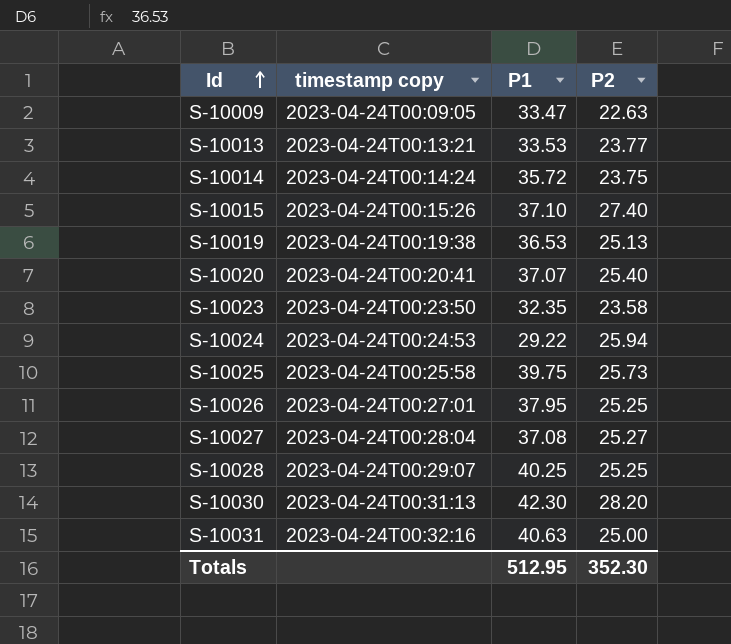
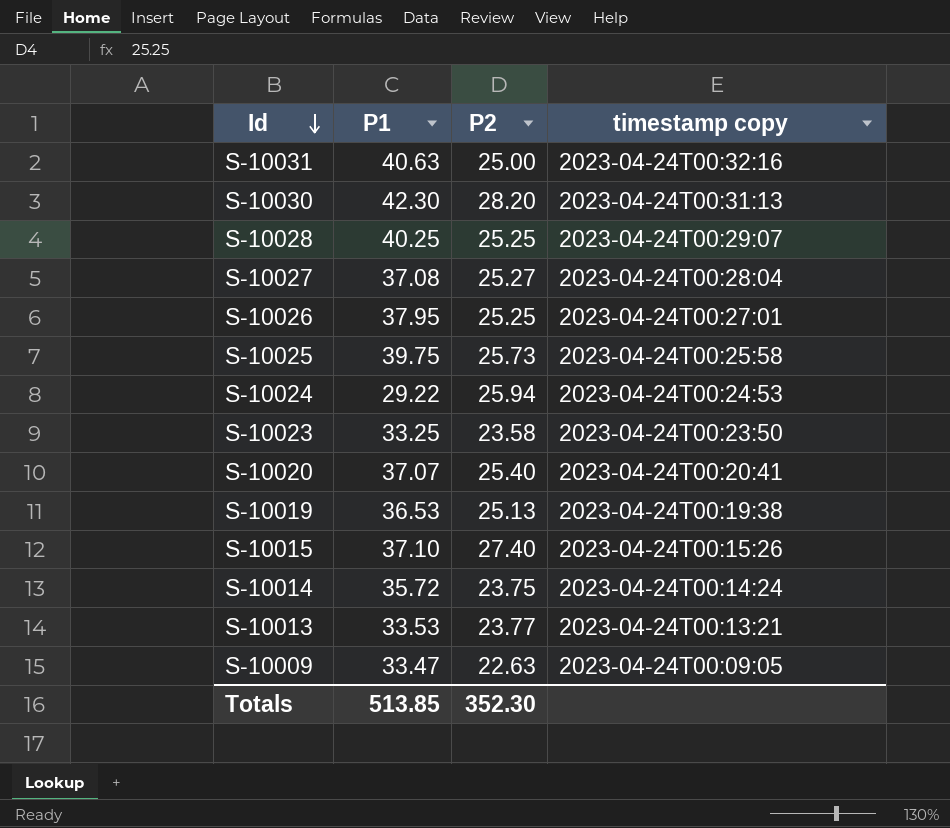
row order: Id ascending -> Id descending
column timestamp copy | position: 2 -> 4
S-10023 | P1: 32.35 -> 33.25
Totals | P1: 512.95 -> 513.85

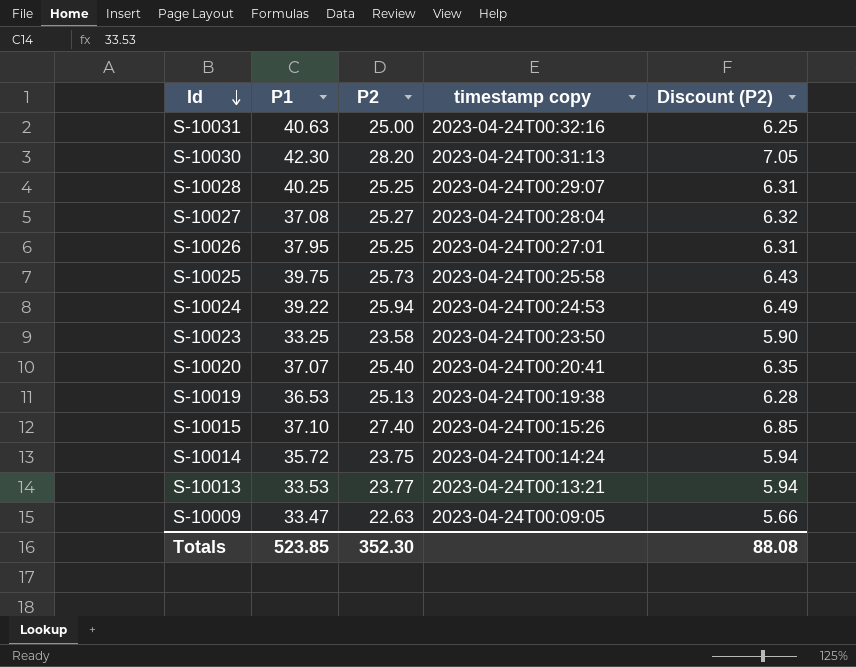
column Discount (P2) | formula: none -> [P2] * 0.25
S-10024 | P1: 29.22 -> 39.22
Totals | P1: 513.85 -> 523.85

